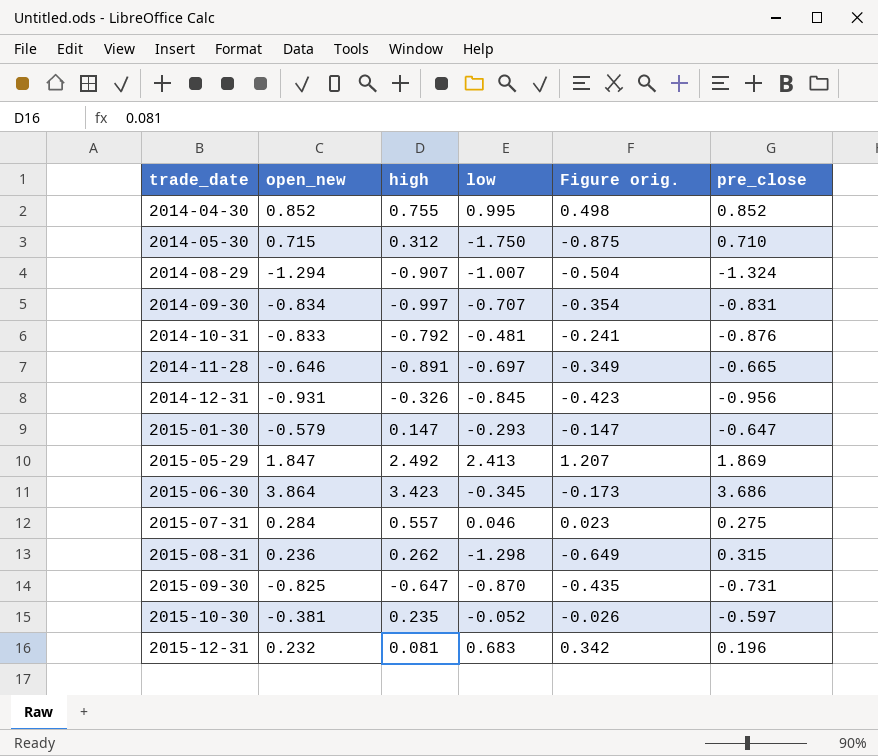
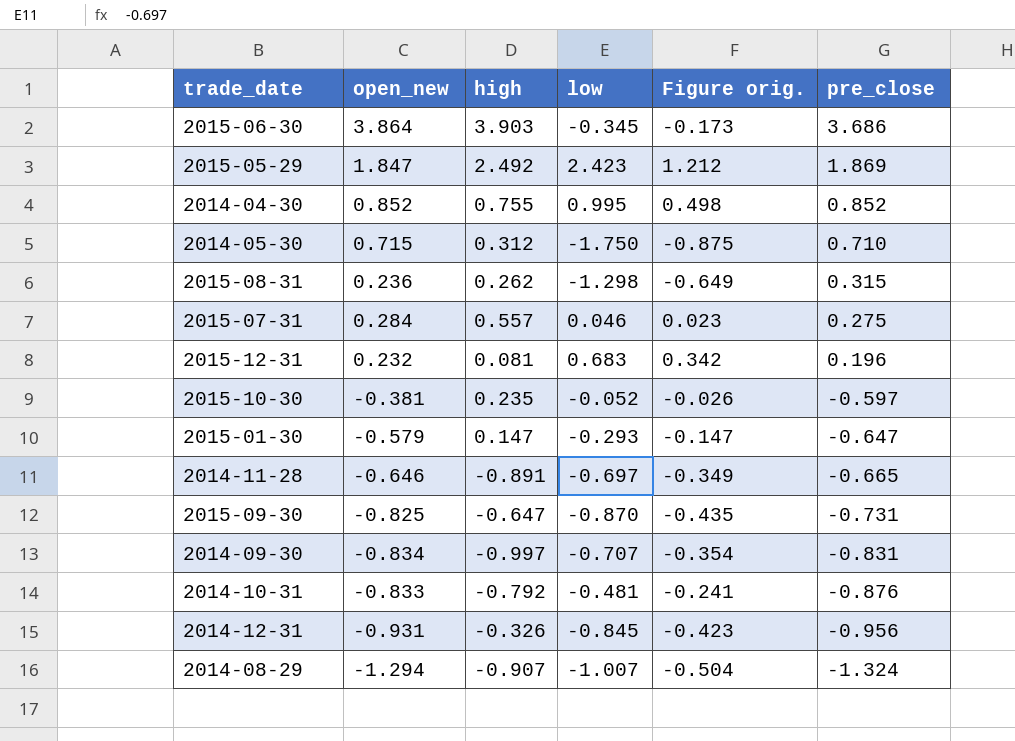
row order: trade_date ascending -> pre_close descending
2015-06-30 | high: 3.423 -> 3.903
2015-05-29 | low: 2.413 -> 2.423
2015-05-29 | Figure orig.: 1.207 -> 1.212

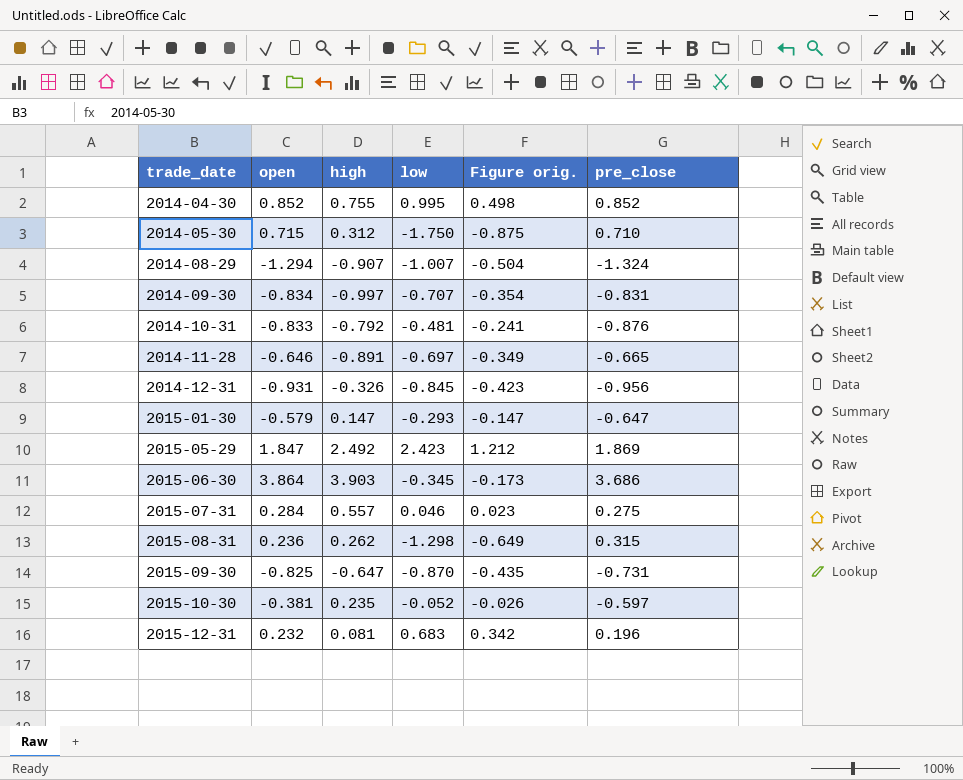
row order: pre_close descending -> trade_date ascending
column name: open_new -> open

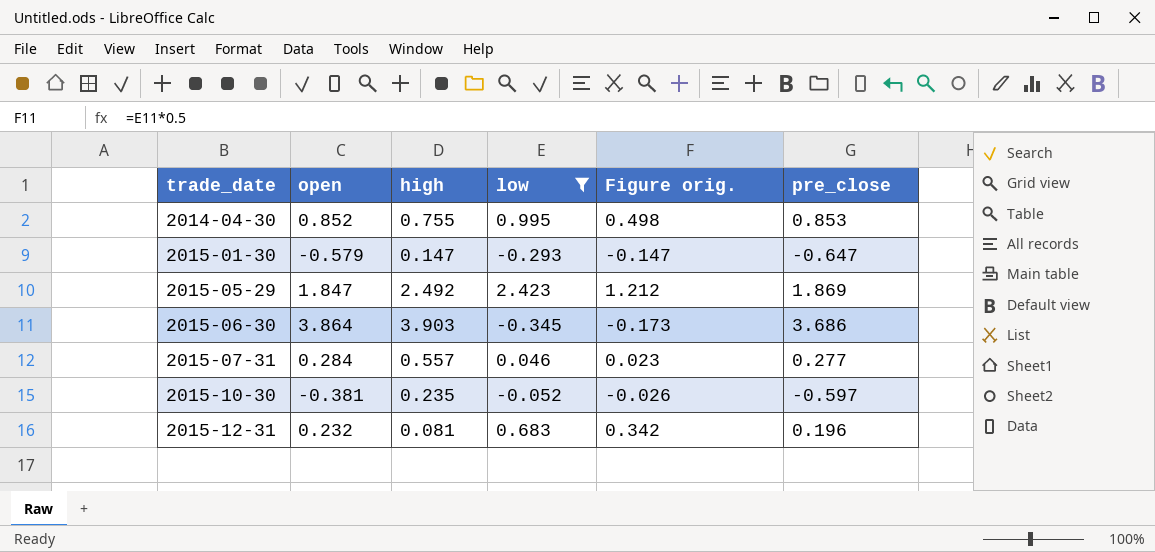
filter: none -> low >= -0.345
2014-04-30 | pre_close: 0.852 -> 0.853
2015-07-31 | pre_close: 0.275 -> 0.277

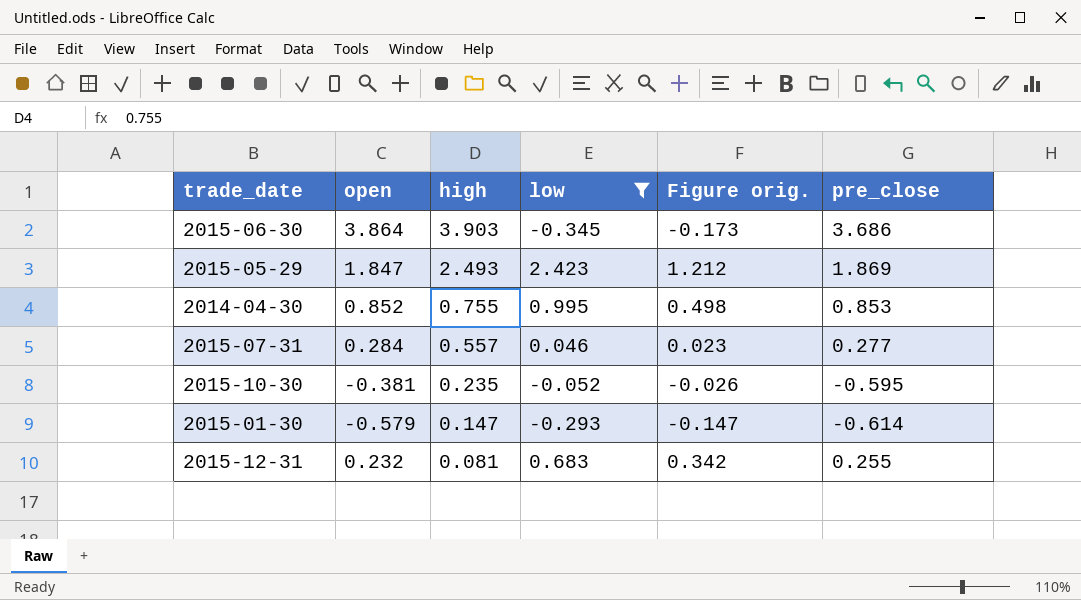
row order: trade_date ascending -> high descending
2015-05-29 | high: 2.492 -> 2.493
2015-10-30 | pre_close: -0.597 -> -0.595
2015-01-30 | pre_close: -0.647 -> -0.614
2015-12-31 | pre_close: 0.196 -> 0.255

